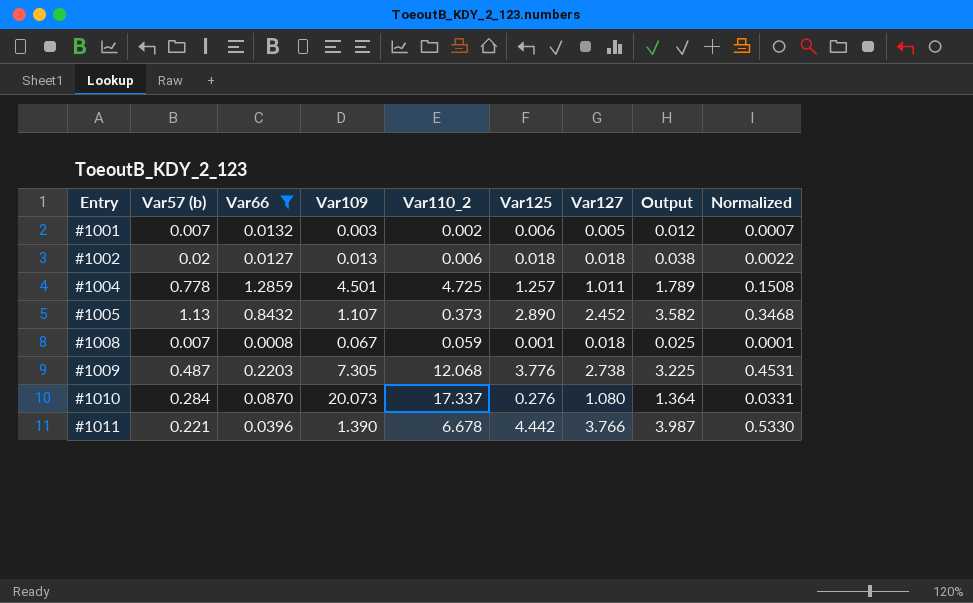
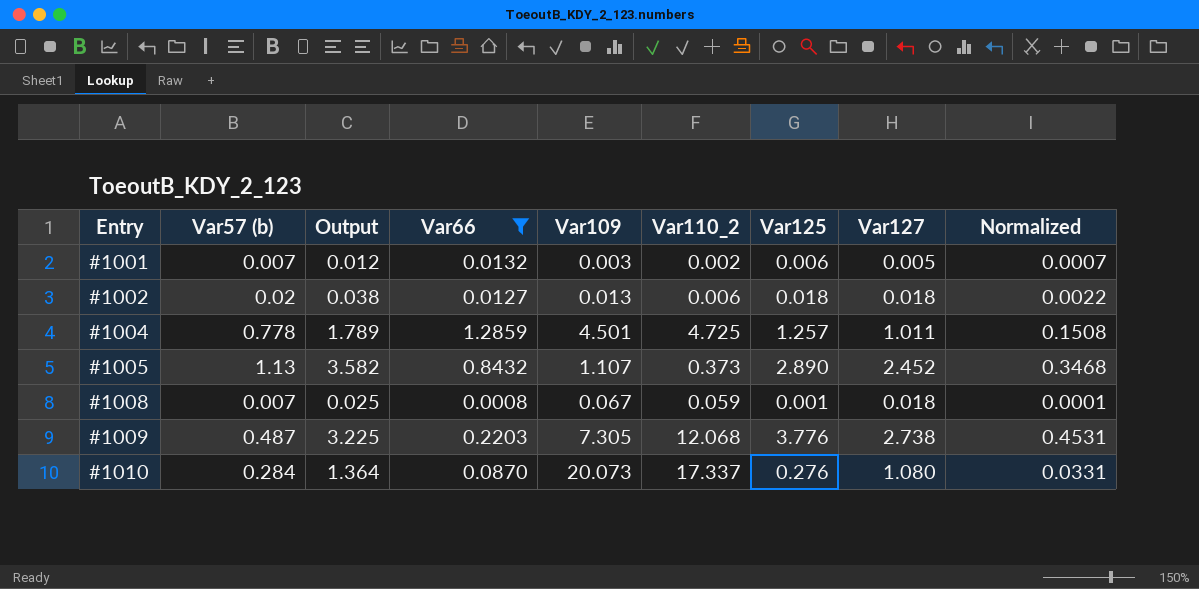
column Output | position: 8 -> 3
row #1011: 0.221 | 0.0396 | 1.390 | 6.678 | 4.442 | 3.766 | 3.987 | 0.5330 -> none

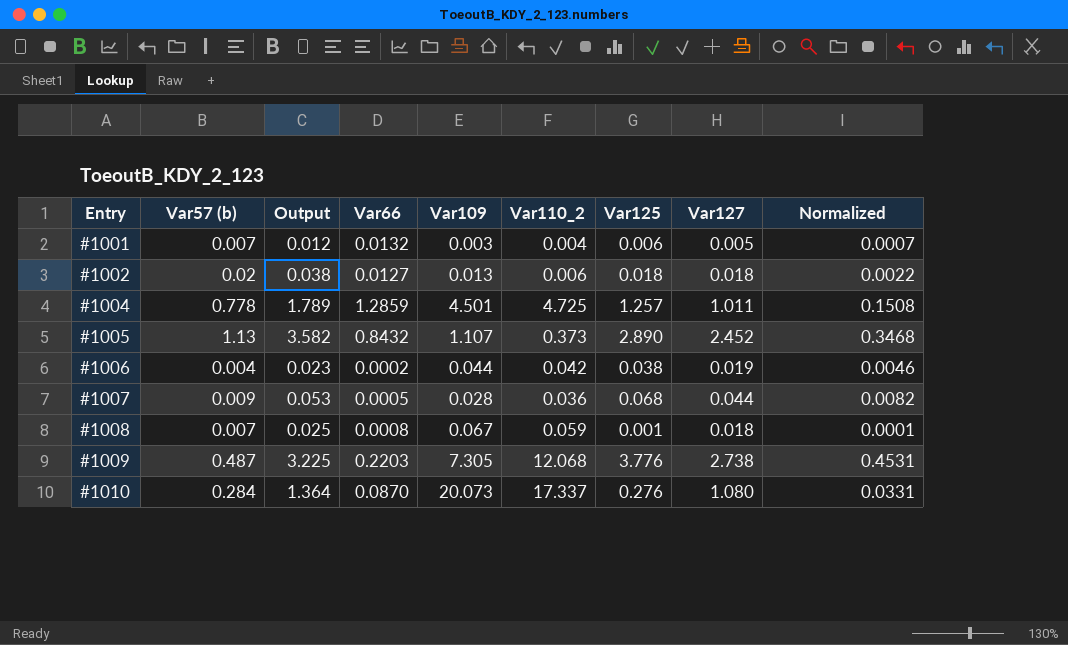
filter: Var66 >= 0.0008 -> none
#1001 | Var110_2: 0.002 -> 0.004

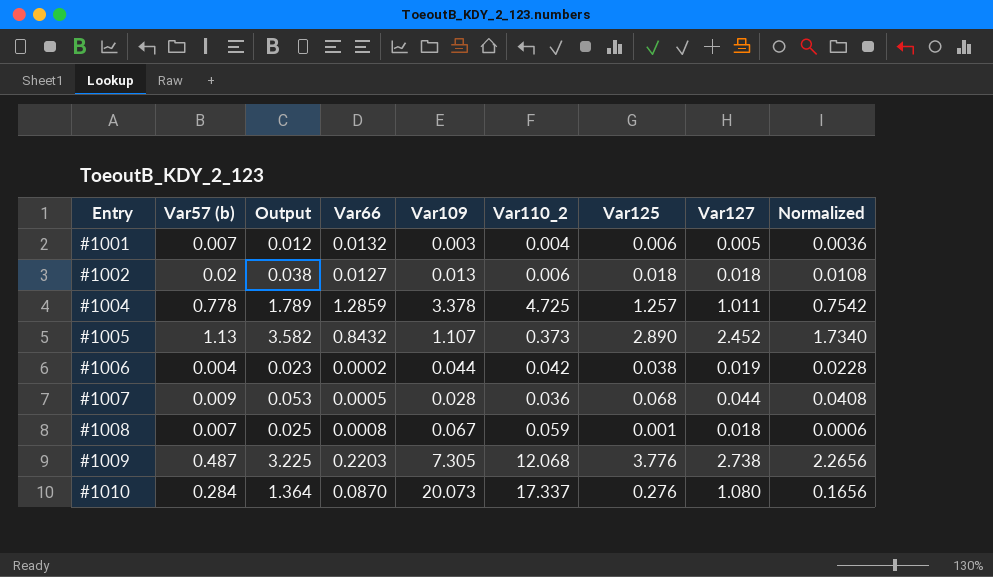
column Normalized | formula: [Var125] * 0.12 -> [Var125] * 0.6
#1004 | Var109: 4.501 -> 3.378

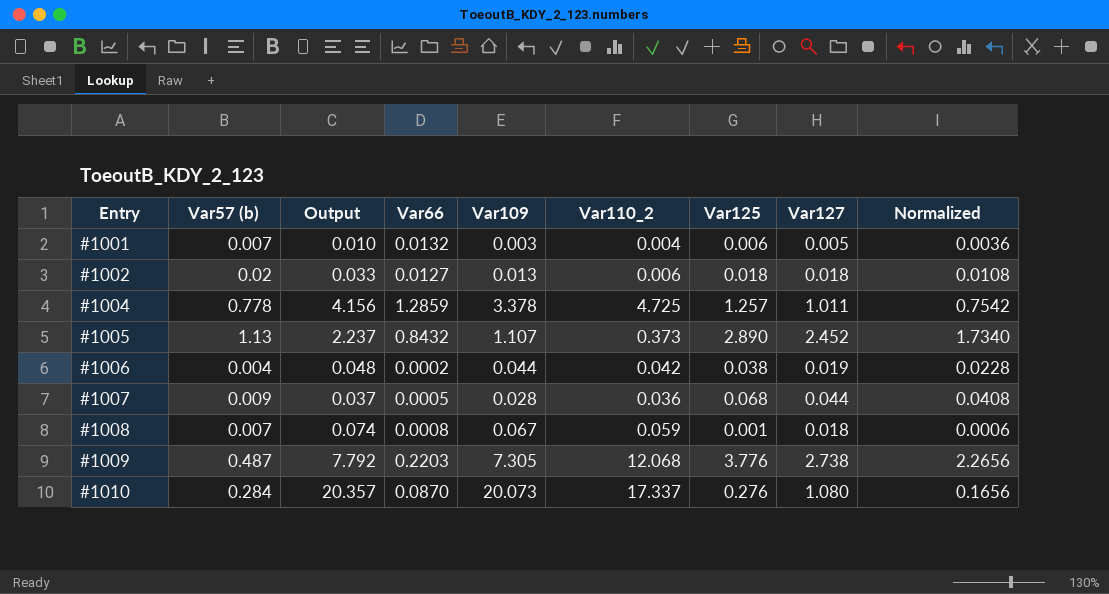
column Output | formula: [Var57 (b)] + [Var127] -> [Var57 (b)] + [Var109]

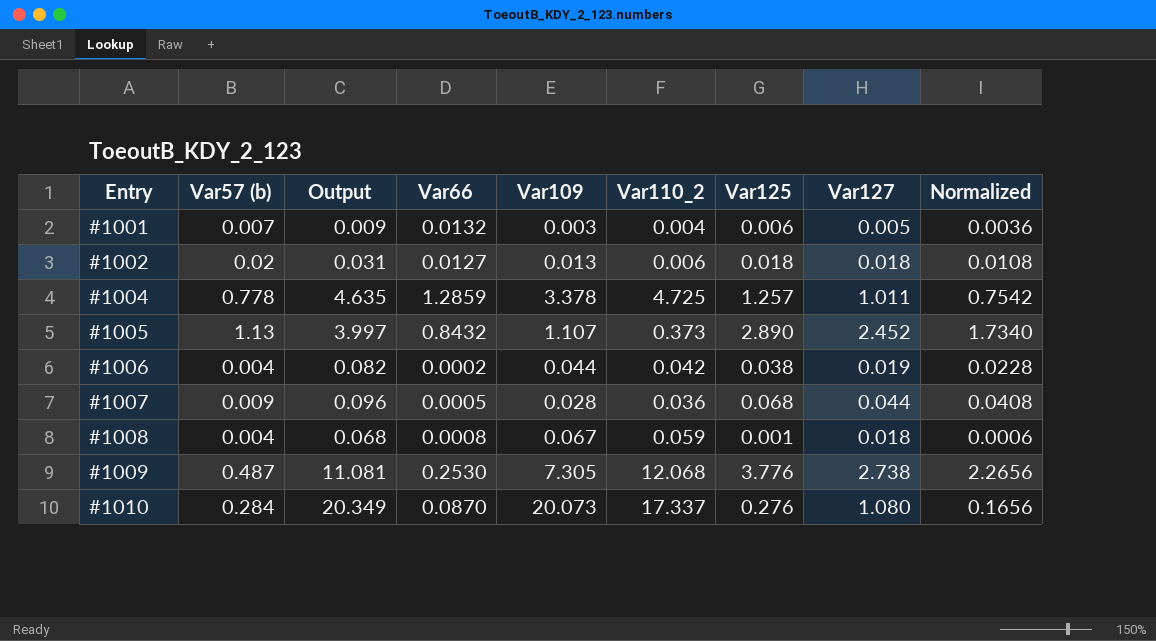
column Output | formula: [Var57 (b)] + [Var109] -> [Var109] + [Var125]
#1008 | Var57 (b): 0.007 -> 0.004
#1009 | Var66: 0.2203 -> 0.2530

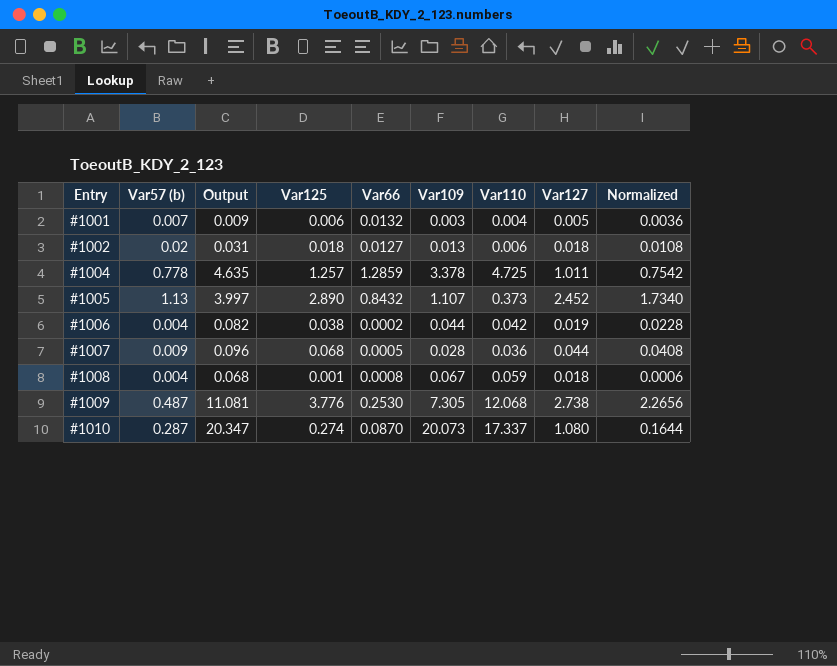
column Var125 | position: 7 -> 4
column name: Var110_2 -> Var110
#1010 | Var57 (b): 0.284 -> 0.287
#1010 | Output: 20.349 -> 20.347
#1010 | Var125: 0.276 -> 0.274
#1010 | Normalized: 0.1656 -> 0.1644

